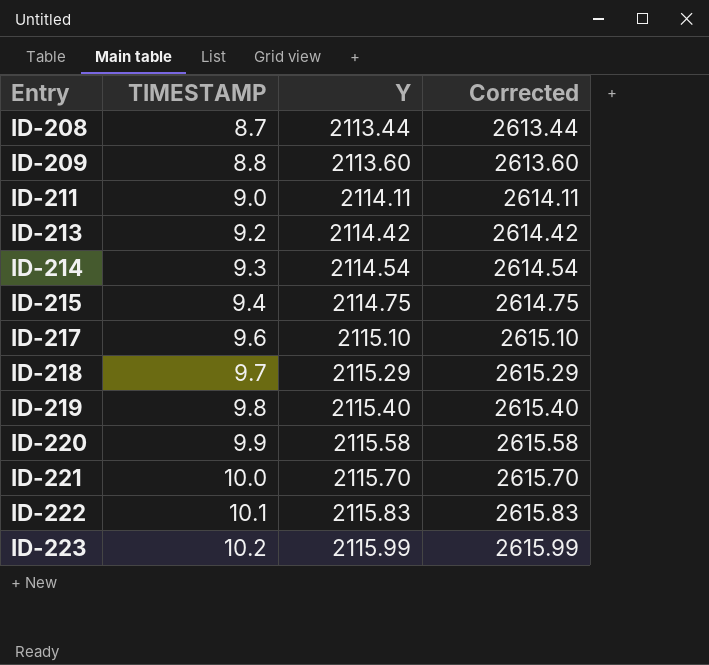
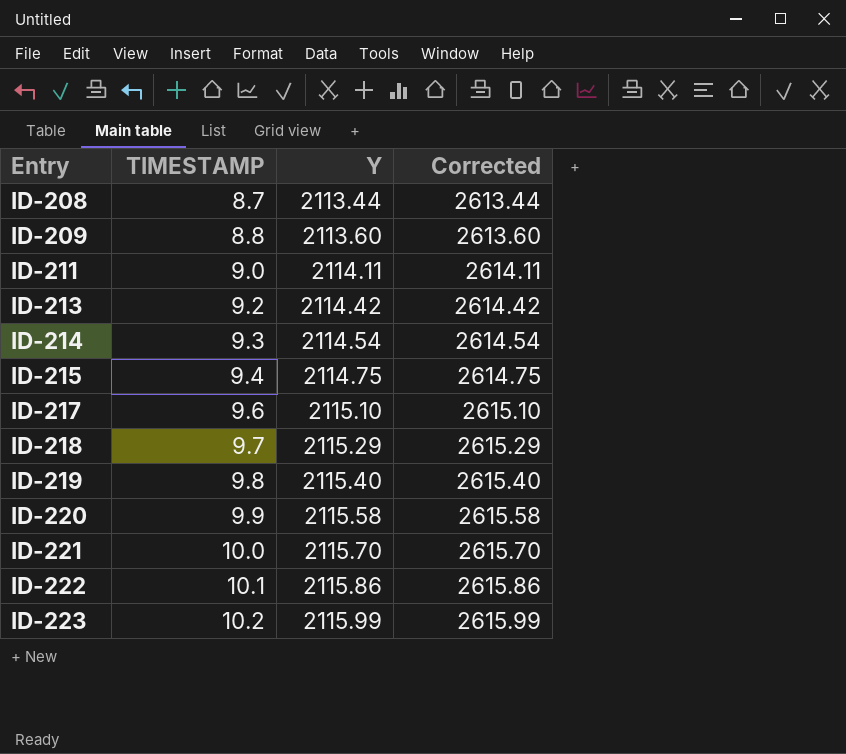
ID-222 | Y: 2115.83 -> 2115.86
ID-222 | Corrected: 2615.83 -> 2615.86

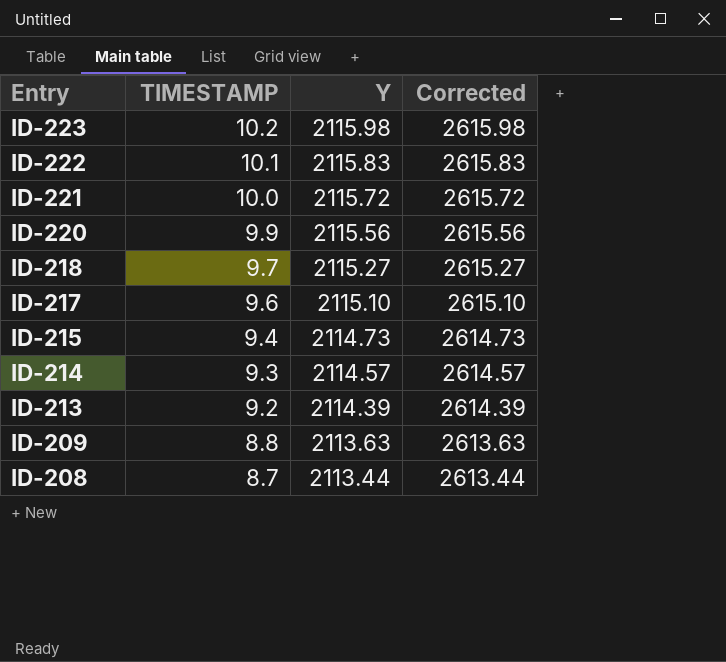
row order: Entry ascending -> Entry descending
row ID-211: 9.0 | 2114.11 | 2614.11 -> none
row ID-219: 9.8 | 2115.40 | 2615.40 -> none
ID-223 | Y: 2115.99 -> 2115.98
ID-223 | Corrected: 2615.99 -> 2615.98
ID-222 | Y: 2115.86 -> 2115.83
ID-222 | Corrected: 2615.86 -> 2615.83
ID-221 | Y: 2115.70 -> 2115.72
ID-221 | Corrected: 2615.70 -> 2615.72
ID-220 | Y: 2115.58 -> 2115.56
ID-220 | Corrected: 2615.58 -> 2615.56
ID-218 | Y: 2115.29 -> 2115.27
ID-218 | Corrected: 2615.29 -> 2615.27
ID-215 | Y: 2114.75 -> 2114.73
ID-215 | Corrected: 2614.75 -> 2614.73
ID-214 | Y: 2114.54 -> 2114.57
ID-214 | Corrected: 2614.54 -> 2614.57
ID-213 | Y: 2114.42 -> 2114.39
ID-213 | Corrected: 2614.42 -> 2614.39
ID-209 | Y: 2113.60 -> 2113.63
ID-209 | Corrected: 2613.60 -> 2613.63

